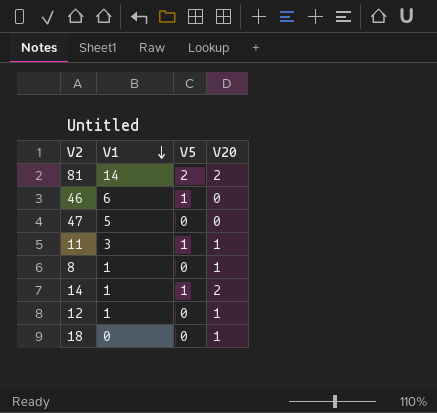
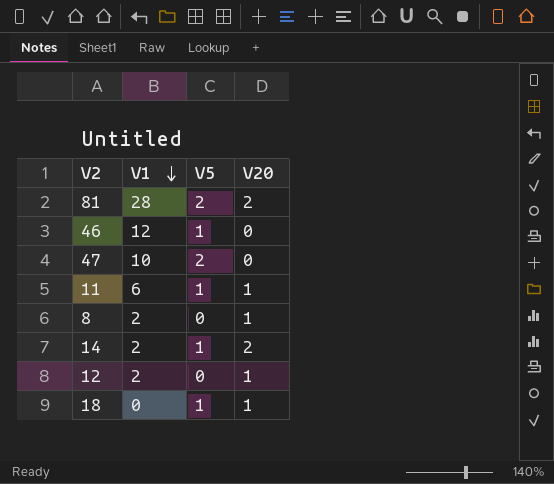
81 | V1: 14 -> 28
46 | V1: 6 -> 12
47 | V1: 5 -> 10
47 | V5: 0 -> 2
11 | V1: 3 -> 6
8 | V1: 1 -> 2
14 | V1: 1 -> 2
12 | V1: 1 -> 2
18 | V5: 0 -> 1

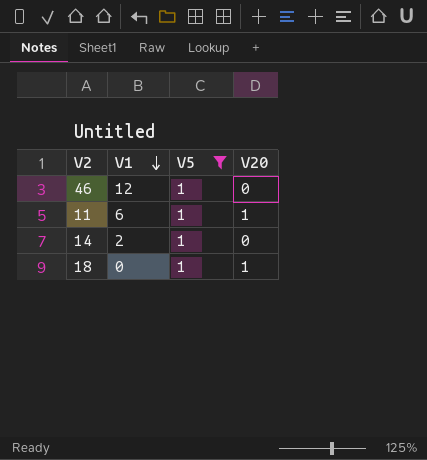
filter: none -> V5 = 1
14 | V20: 2 -> 0

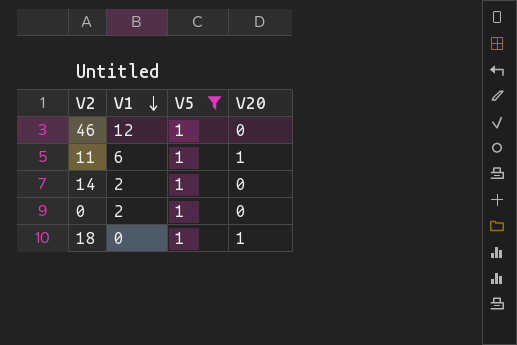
row 0: none -> 2 | 1 | 0

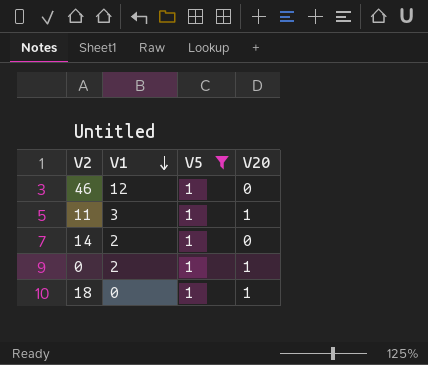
11 | V1: 6 -> 3
0 | V20: 0 -> 1

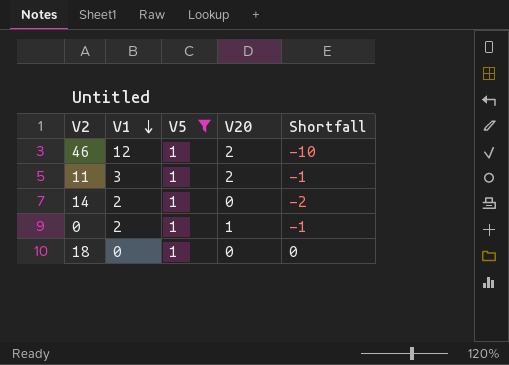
column Shortfall | formula: none -> [V20] - [V1]
46 | V20: 0 -> 2
11 | V20: 1 -> 2
18 | V20: 1 -> 0

